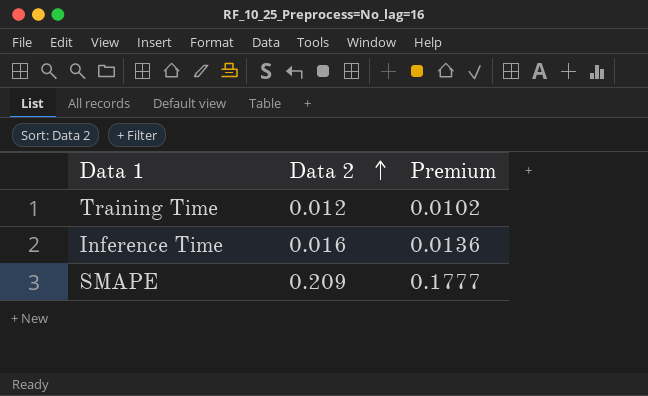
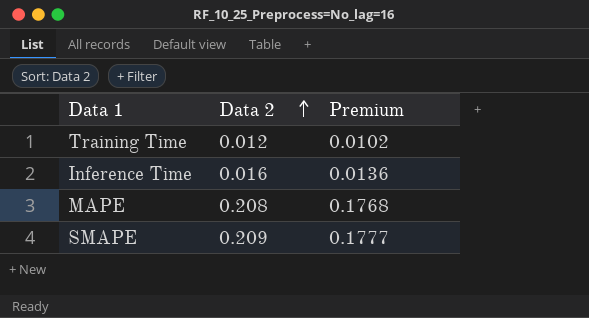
row MAPE: none -> 0.208 | 0.1768

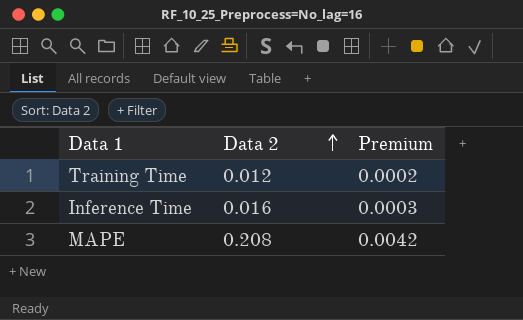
column Premium | formula: [Data 2] * 0.85 -> [Data 2] * 0.02
row SMAPE: 0.209 | 0.1777 -> none

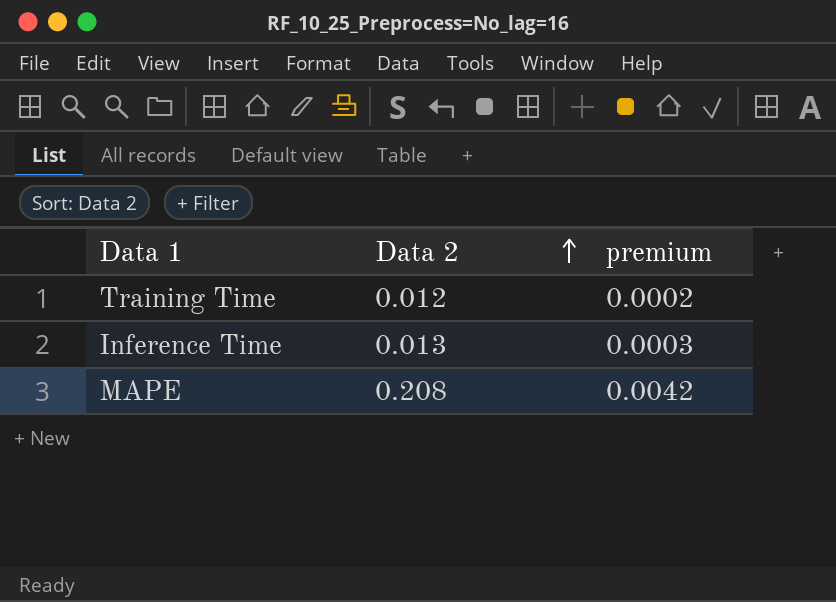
column name: Premium -> premium
Inference Time | Data 2: 0.016 -> 0.013

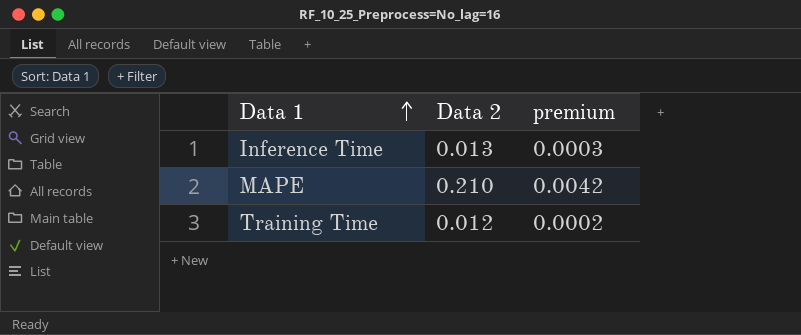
row order: Data 2 ascending -> Data 1 ascending
MAPE | Data 2: 0.208 -> 0.210

